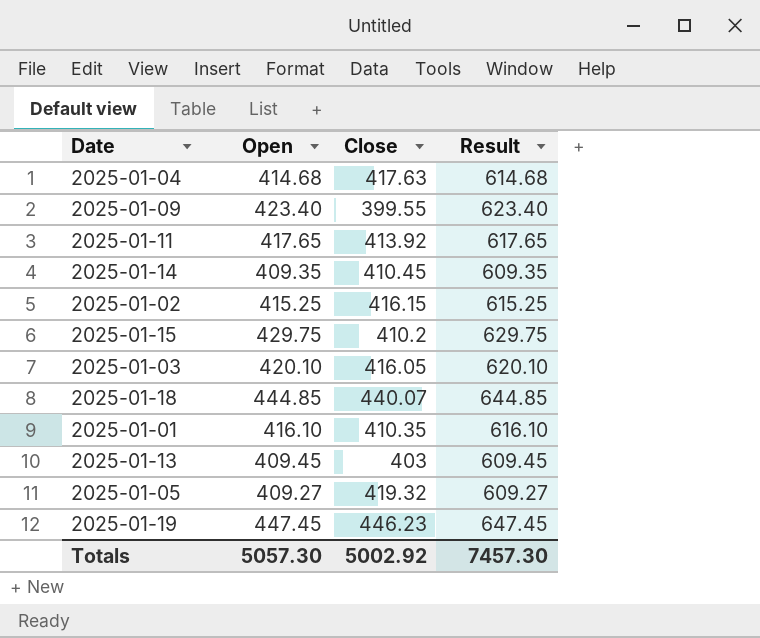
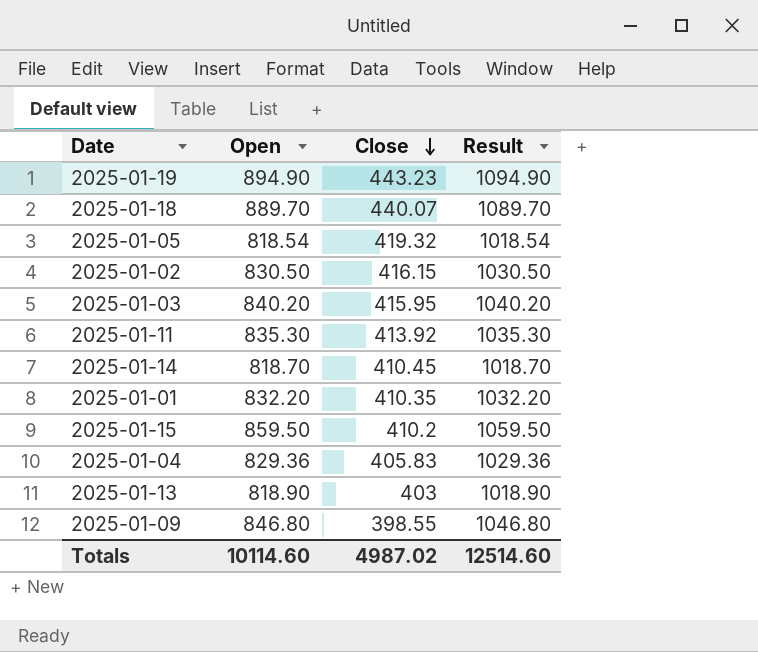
row order: none -> Close descending
2025-01-19 | Open: 447.45 -> 894.90
2025-01-19 | Close: 446.23 -> 443.23
2025-01-19 | Result: 647.45 -> 1094.90
2025-01-18 | Open: 444.85 -> 889.70
2025-01-18 | Result: 644.85 -> 1089.70
2025-01-05 | Open: 409.27 -> 818.54
2025-01-05 | Result: 609.27 -> 1018.54
2025-01-02 | Open: 415.25 -> 830.50
2025-01-02 | Result: 615.25 -> 1030.50
2025-01-03 | Open: 420.10 -> 840.20
2025-01-03 | Close: 416.05 -> 415.95
2025-01-03 | Result: 620.10 -> 1040.20
2025-01-11 | Open: 417.65 -> 835.30
2025-01-11 | Result: 617.65 -> 1035.30
2025-01-14 | Open: 409.35 -> 818.70
2025-01-14 | Result: 609.35 -> 1018.70
2025-01-01 | Open: 416.10 -> 832.20
2025-01-01 | Result: 616.10 -> 1032.20
2025-01-15 | Open: 429.75 -> 859.50
2025-01-15 | Result: 629.75 -> 1059.50
2025-01-04 | Open: 414.68 -> 829.36
2025-01-04 | Close: 417.63 -> 405.83
2025-01-04 | Result: 614.68 -> 1029.36
2025-01-13 | Open: 409.45 -> 818.90
2025-01-13 | Result: 609.45 -> 1018.90
2025-01-09 | Open: 423.40 -> 846.80
2025-01-09 | Close: 399.55 -> 398.55
2025-01-09 | Result: 623.40 -> 1046.80
Totals | Open: 5057.30 -> 10114.60
Totals | Close: 5002.92 -> 4987.02
Totals | Result: 7457.30 -> 12514.60

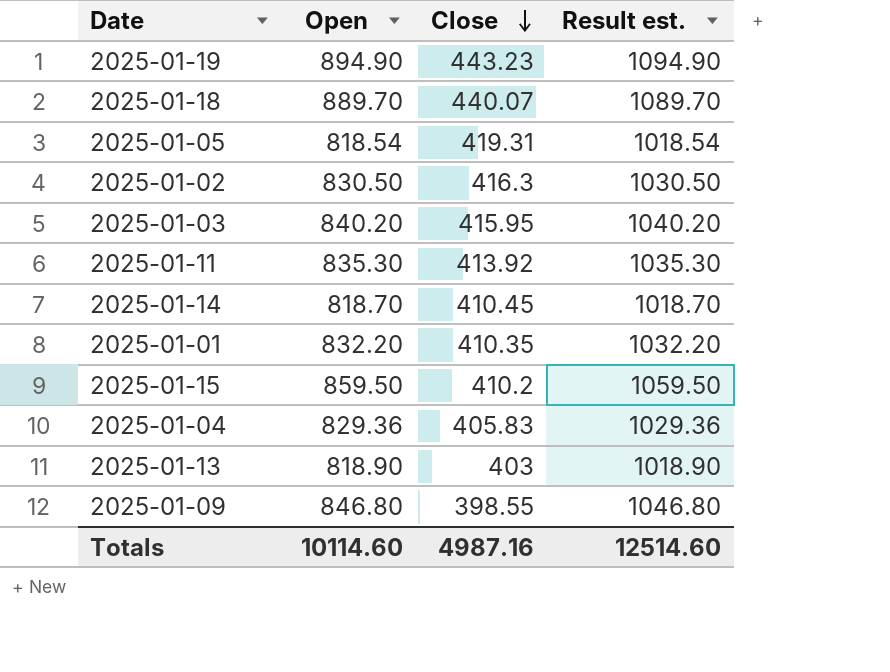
column name: Result -> Result est.
2025-01-05 | Close: 419.32 -> 419.31
2025-01-02 | Close: 416.15 -> 416.3
Totals | Close: 4987.02 -> 4987.16

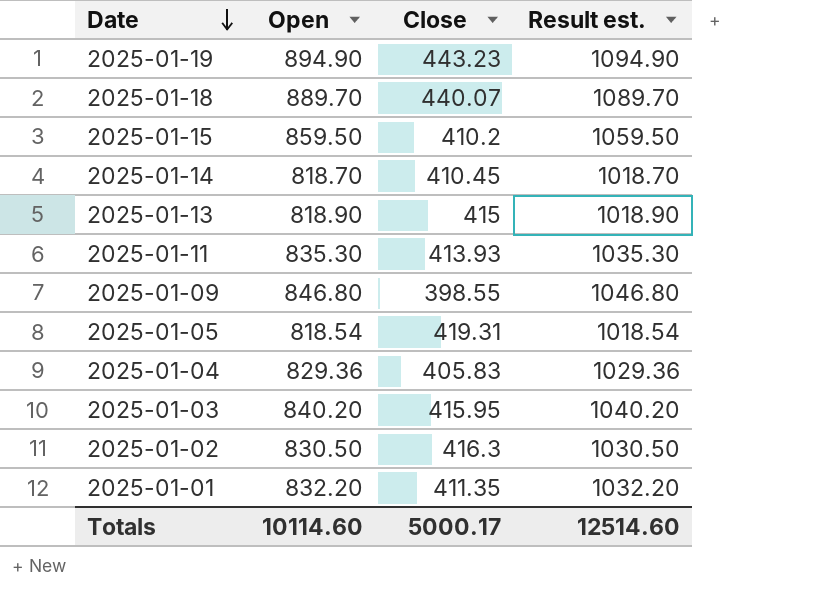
row order: Close descending -> Date descending
2025-01-13 | Close: 403 -> 415
2025-01-11 | Close: 413.92 -> 413.93
2025-01-01 | Close: 410.35 -> 411.35
Totals | Close: 4987.16 -> 5000.17

